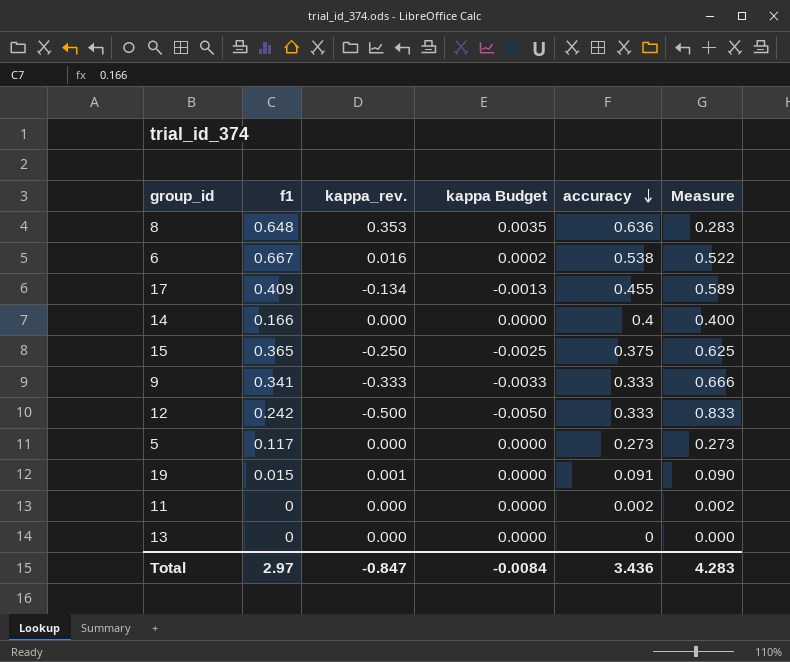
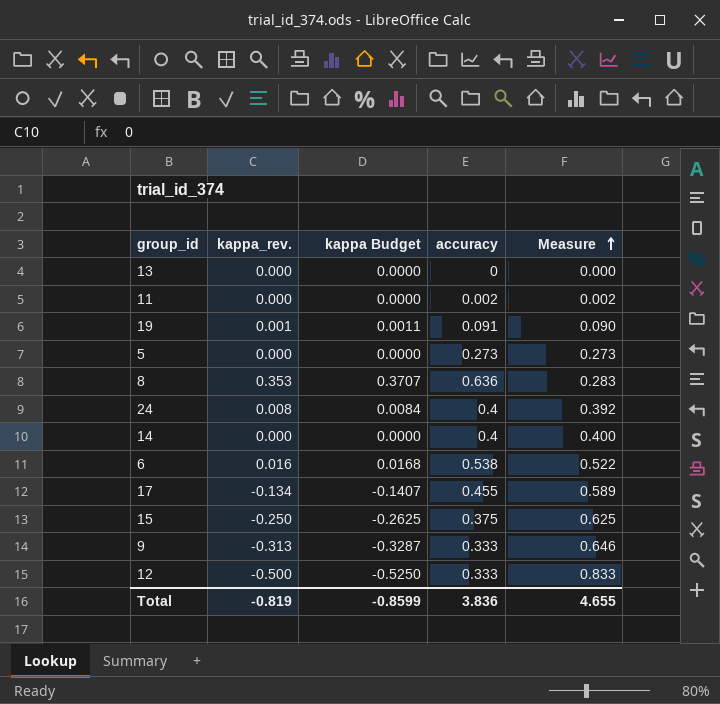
row order: accuracy descending -> Measure ascending
column f1 | position: 2 -> none
column kappa Budget | formula: [kappa_rev.] * 0.01 -> [kappa_rev.] * 1.05
row 24: none -> 0.008 | 0.0084 | 0.4 | 0.392
9 | kappa_rev.: -0.333 -> -0.313
9 | Measure: 0.666 -> 0.646
Total | kappa_rev.: -0.847 -> -0.819
Total | kappa Budget: -0.0084 -> -0.8599
Total | accuracy: 3.436 -> 3.836
Total | Measure: 4.283 -> 4.655

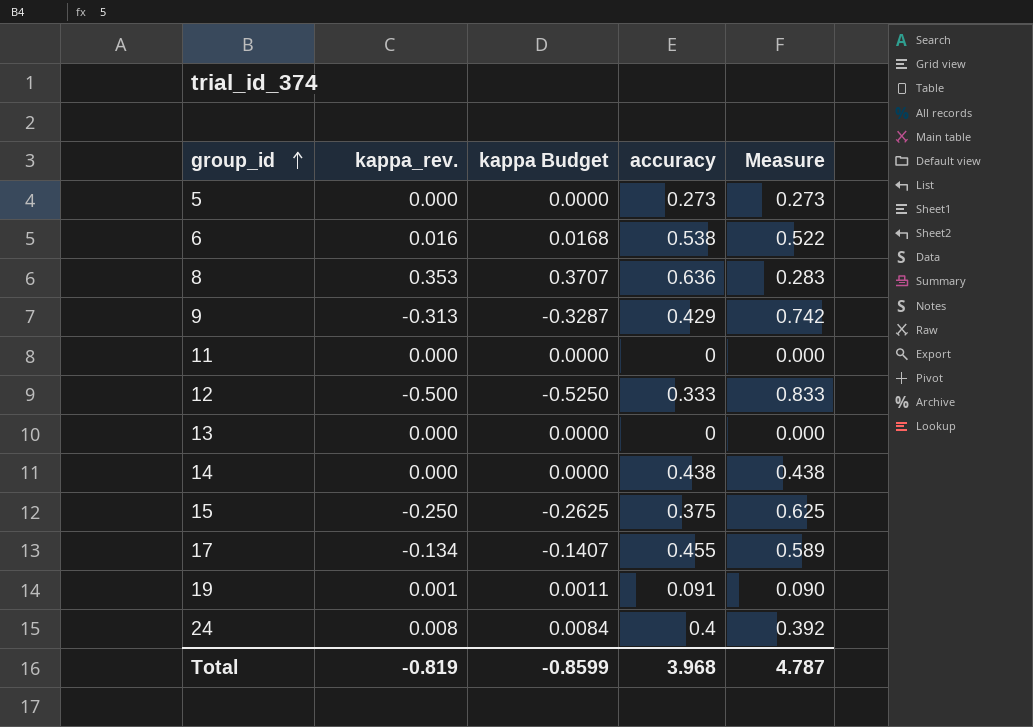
row order: Measure ascending -> group_id ascending
9 | accuracy: 0.333 -> 0.429
9 | Measure: 0.646 -> 0.742
11 | accuracy: 0.002 -> 0
11 | Measure: 0.002 -> 0.000
14 | accuracy: 0.4 -> 0.438
14 | Measure: 0.400 -> 0.438
Total | accuracy: 3.836 -> 3.968
Total | Measure: 4.655 -> 4.787

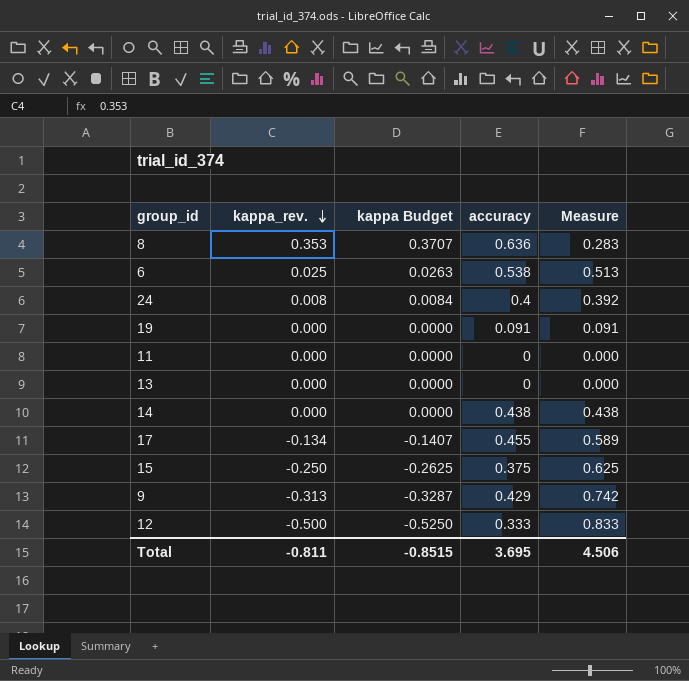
row order: group_id ascending -> kappa_rev. descending
row 5: 0.000 | 0.0000 | 0.273 | 0.273 -> none
6 | kappa_rev.: 0.016 -> 0.025
6 | kappa Budget: 0.0168 -> 0.0263
6 | Measure: 0.522 -> 0.513
19 | kappa_rev.: 0.001 -> 0.000
19 | kappa Budget: 0.0011 -> 0.0000
19 | Measure: 0.090 -> 0.091
Total | kappa_rev.: -0.819 -> -0.811
Total | kappa Budget: -0.8599 -> -0.8515
Total | accuracy: 3.968 -> 3.695
Total | Measure: 4.787 -> 4.506

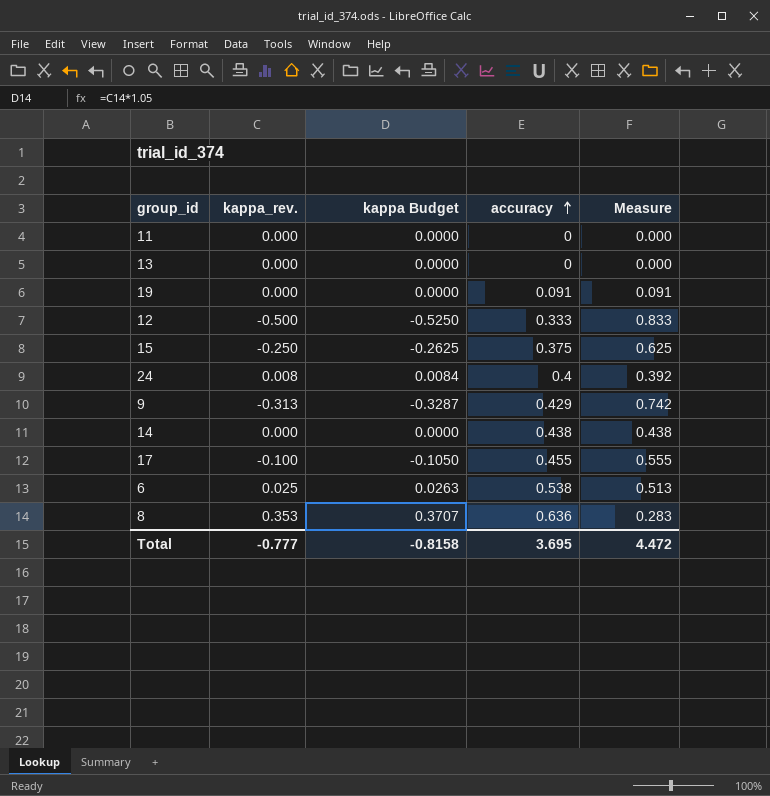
row order: kappa_rev. descending -> accuracy ascending
17 | kappa_rev.: -0.134 -> -0.100
17 | kappa Budget: -0.1407 -> -0.1050
17 | Measure: 0.589 -> 0.555
Total | kappa_rev.: -0.811 -> -0.777
Total | kappa Budget: -0.8515 -> -0.8158
Total | Measure: 4.506 -> 4.472

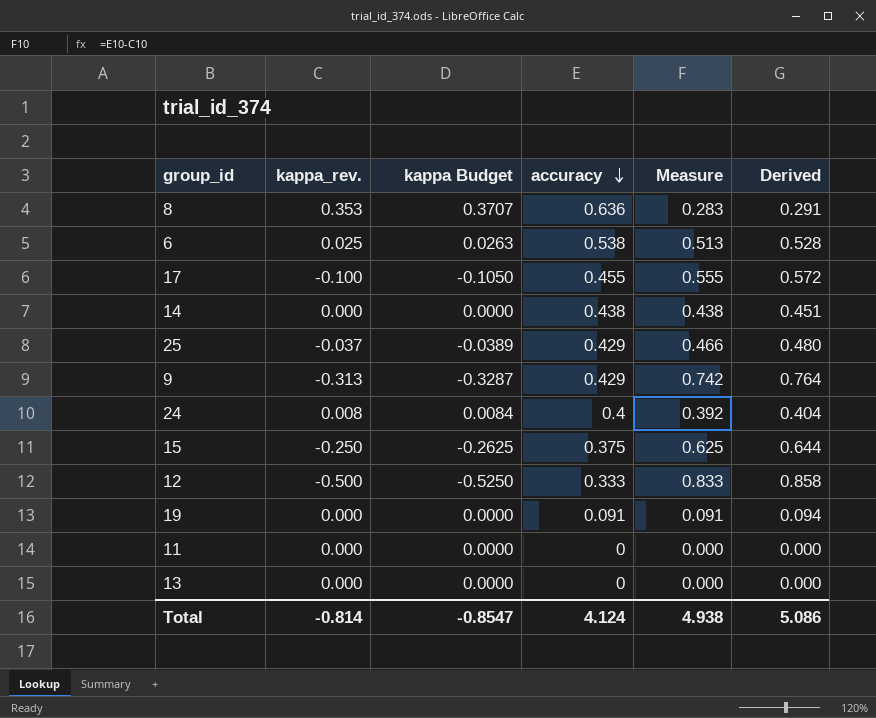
row order: accuracy ascending -> accuracy descending
column Derived | formula: none -> [Measure] * 1.03
row 25: none -> -0.037 | -0.0389 | 0.429 | 0.466 | 0.480
Total | kappa_rev.: -0.777 -> -0.814
Total | kappa Budget: -0.8158 -> -0.8547
Total | accuracy: 3.695 -> 4.124
Total | Measure: 4.472 -> 4.938

